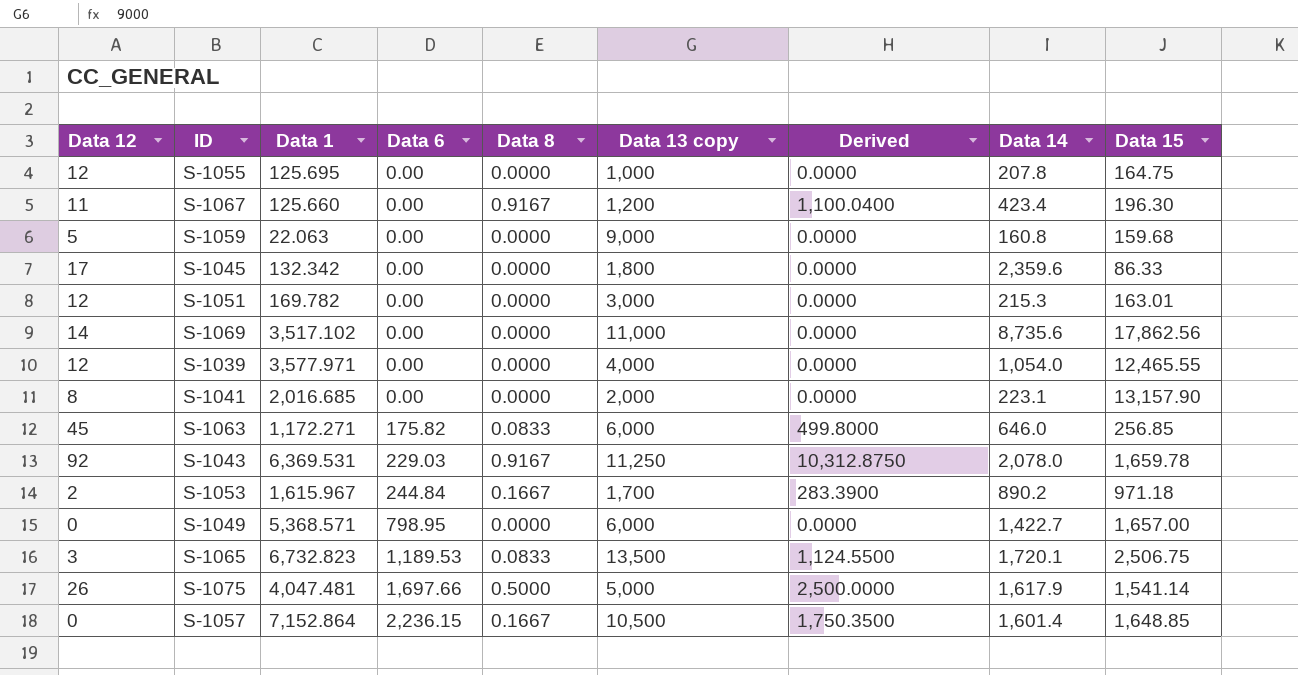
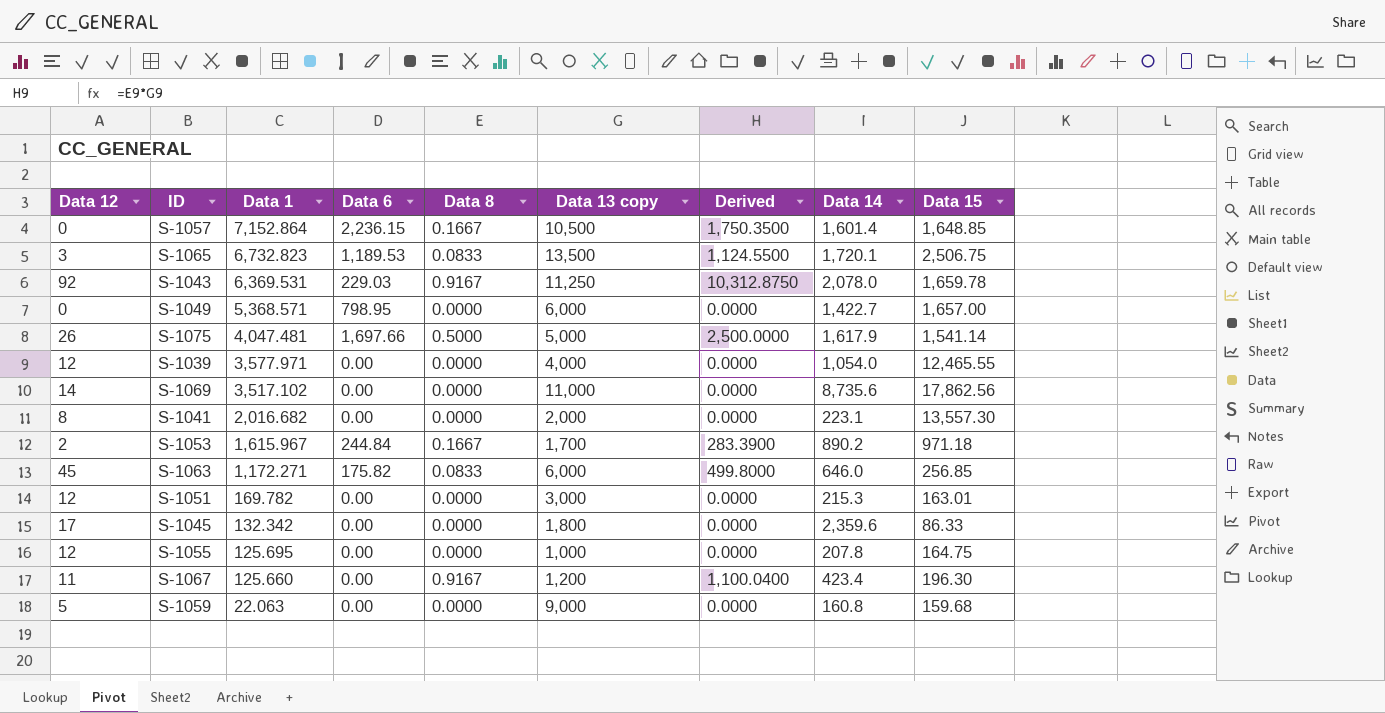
row order: Data 6 ascending -> Data 1 descending
S-1041 | Data 1: 2,016.685 -> 2,016.682
S-1041 | Data 15: 13,157.90 -> 13,557.30

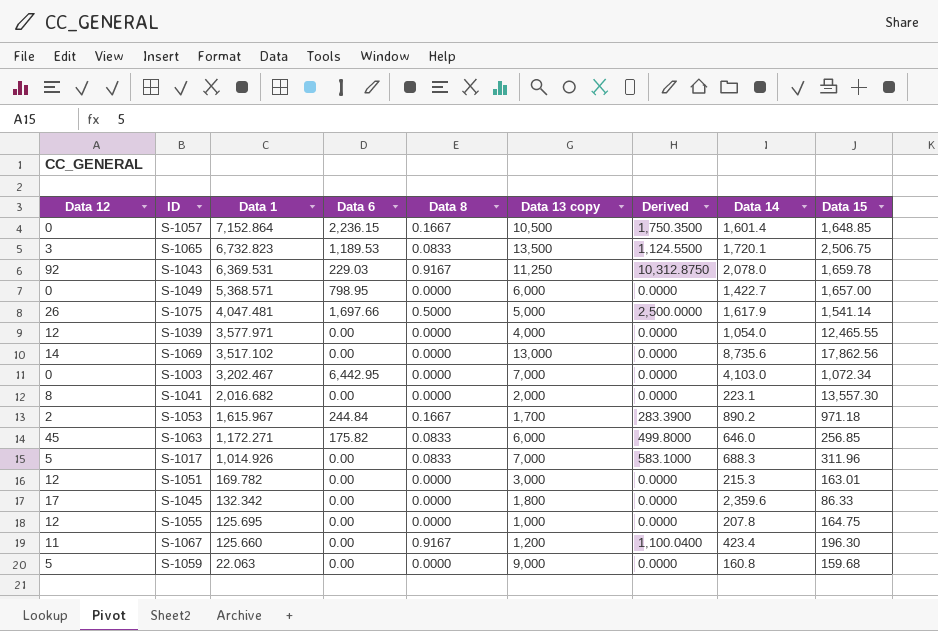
S-1069 | Data 13 copy: 11,000 -> 13,000
row S-1003: none -> 0 | 3,202.467 | 6,442.95 | 0.0000 | 7,000 | 0.0000 | 4,103.0 | 1,072.34
row S-1017: none -> 5 | 1,014.926 | 0.00 | 0.0833 | 7,000 | 583.1000 | 688.3 | 311.96

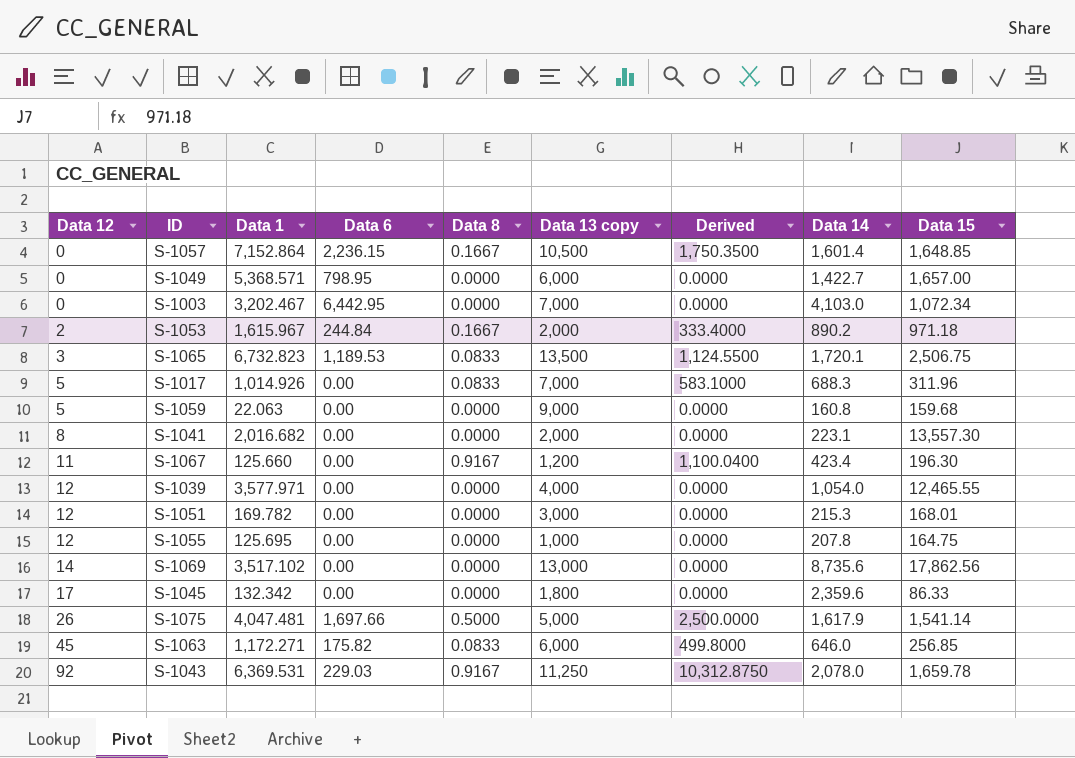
row order: Data 1 descending -> Data 12 ascending
S-1053 | Data 13 copy: 1,700 -> 2,000
S-1053 | Derived: 283.3900 -> 333.4000
S-1051 | Data 15: 163.01 -> 168.01

